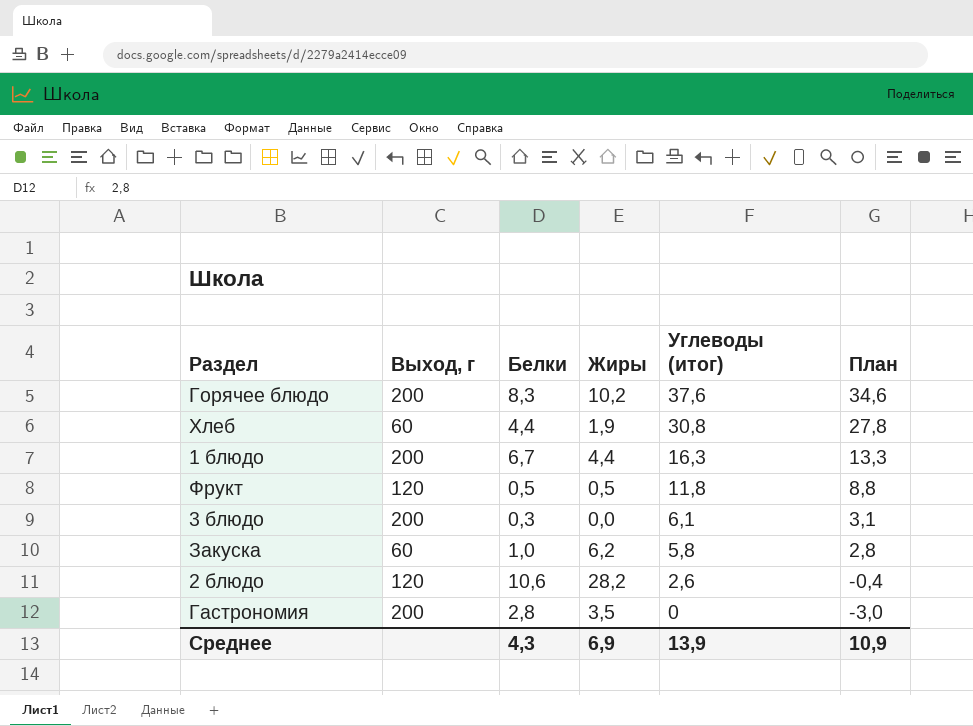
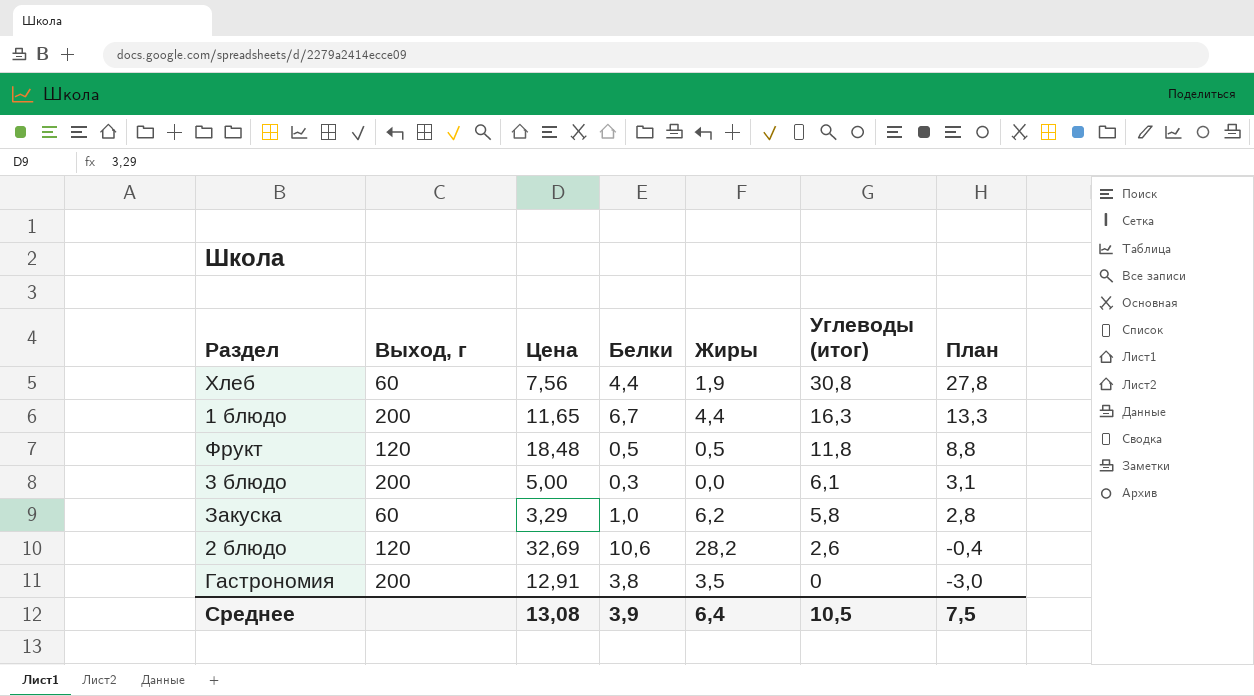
column Цена | position: none -> 3
row Горячее блюдо: 200 | 8,3 | 10,2 | 37,6 | 34,6 -> none
Гастрономия | Белки: 2,8 -> 3,8
Среднее | Белки: 4,3 -> 3,9
Среднее | Жиры: 6,9 -> 6,4
Среднее | Углеводы (итог): 13,9 -> 10,5
Среднее | План: 10,9 -> 7,5

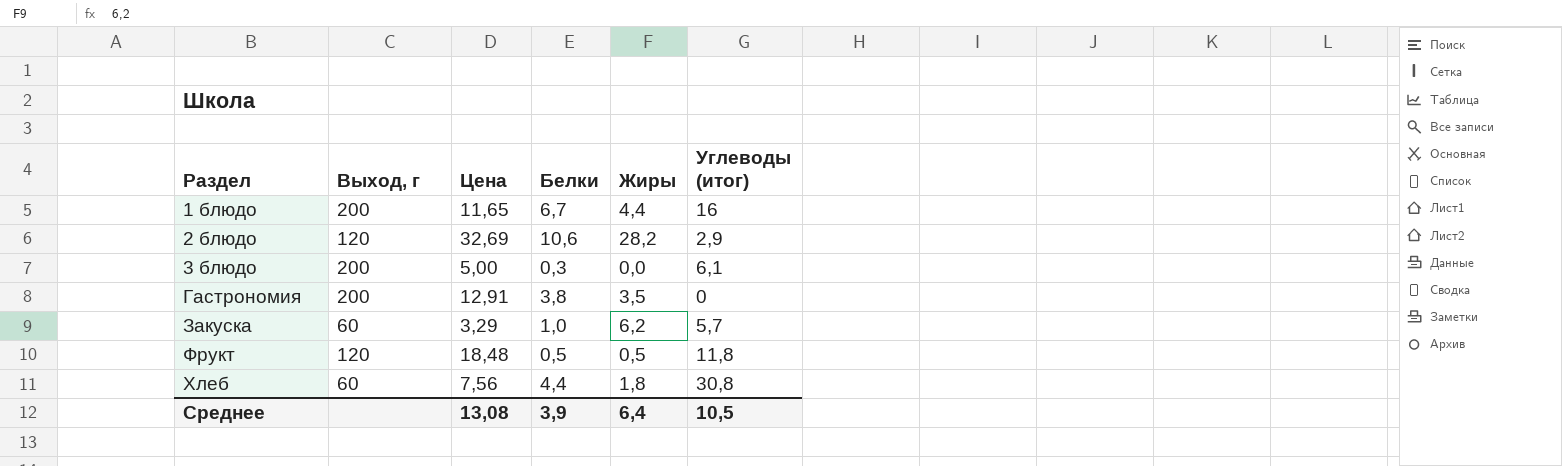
row order: Углеводы (итог) descending -> Раздел ascending
column План | formula: [Углеводы (итог)] - 3 -> none
1 блюдо | Углеводы (итог): 16,3 -> 16
2 блюдо | Углеводы (итог): 2,6 -> 2,9
Закуска | Углеводы (итог): 5,8 -> 5,7
Хлеб | Жиры: 1,9 -> 1,8

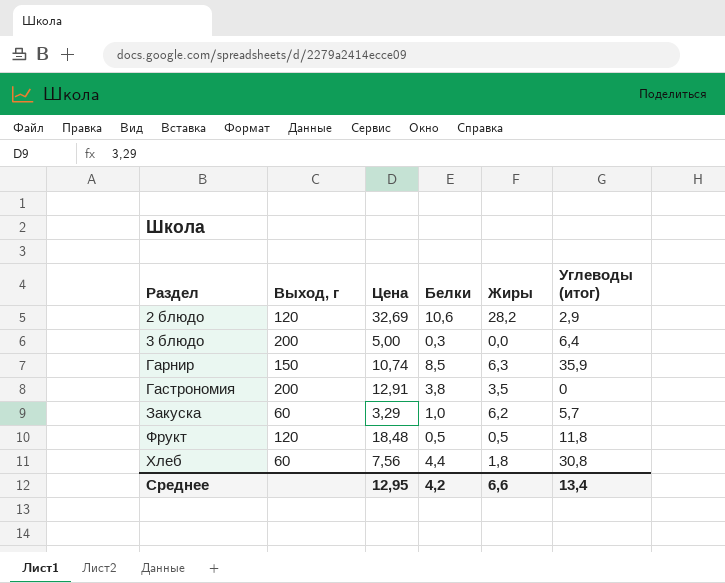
row 1 блюдо: 200 | 11,65 | 6,7 | 4,4 | 16 -> none
3 блюдо | Углеводы (итог): 6,1 -> 6,4
row Гарнир: none -> 150 | 10,74 | 8,5 | 6,3 | 35,9
Среднее | Цена: 13,08 -> 12,95
Среднее | Белки: 3,9 -> 4,2
Среднее | Жиры: 6,4 -> 6,6
Среднее | Углеводы (итог): 10,5 -> 13,4

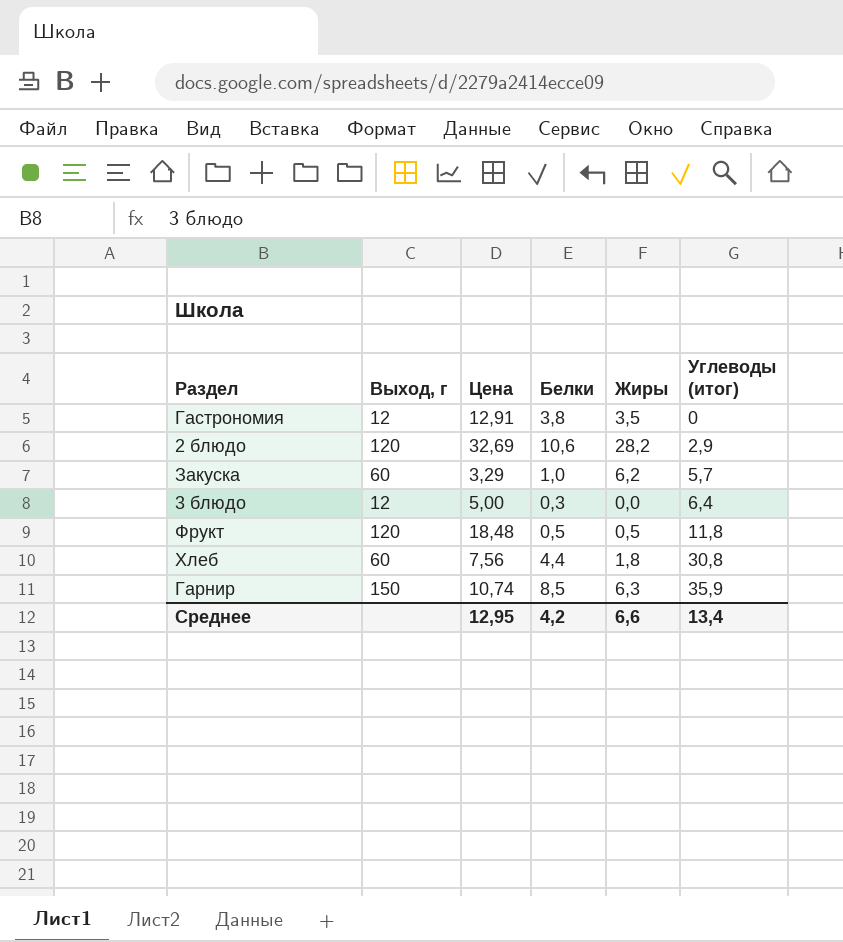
row order: Раздел ascending -> Углеводы (итог) ascending
Гастрономия | Выход, г: 200 -> 12
3 блюдо | Выход, г: 200 -> 12

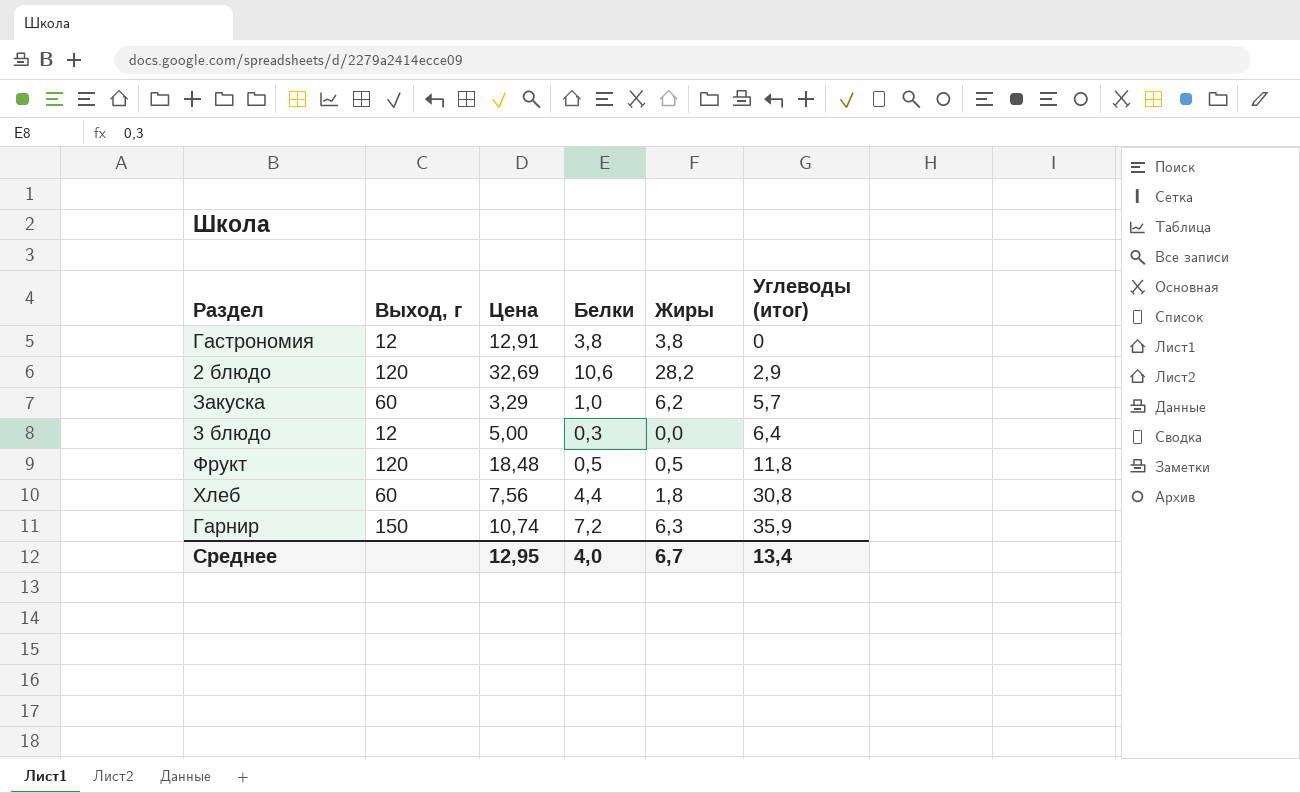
Гастрономия | Жиры: 3,5 -> 3,8
Гарнир | Белки: 8,5 -> 7,2
Среднее | Белки: 4,2 -> 4,0
Среднее | Жиры: 6,6 -> 6,7

